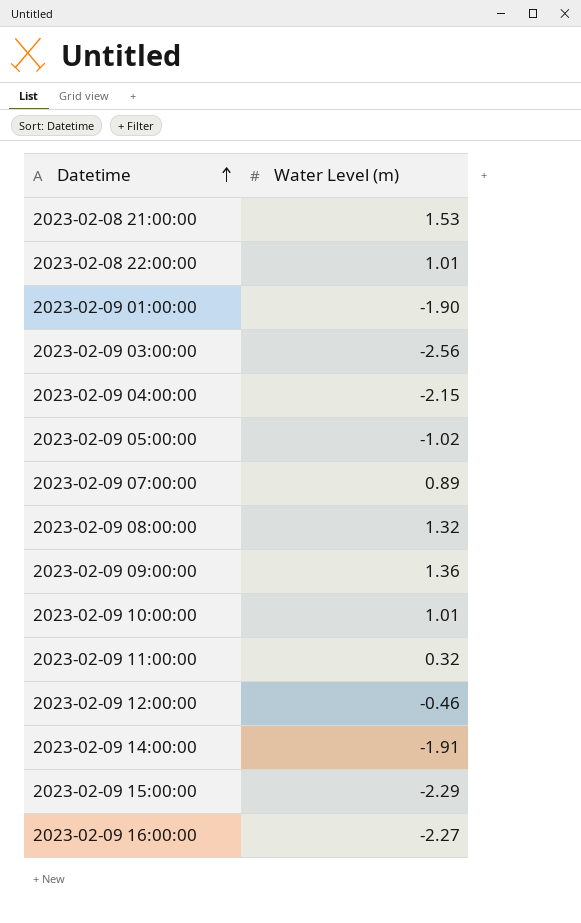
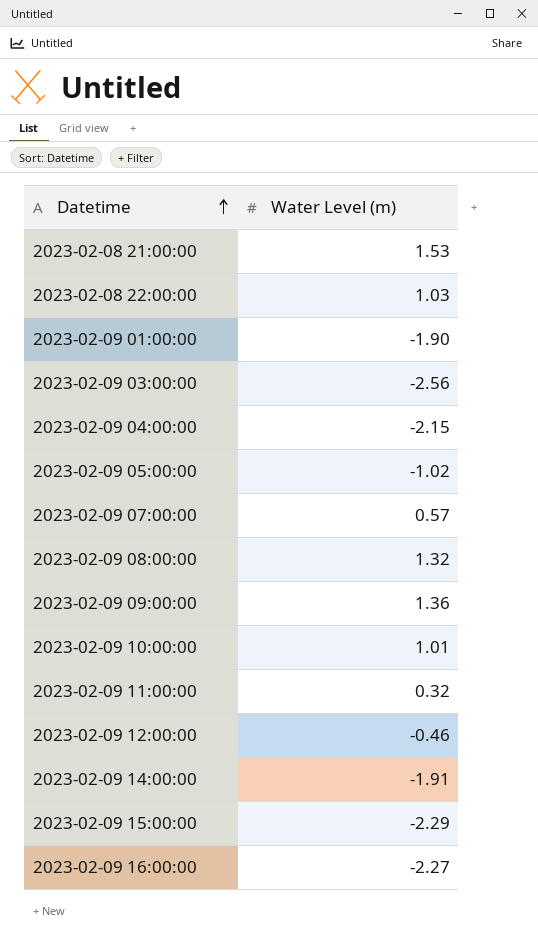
2023-02-08 22:00:00 | Water Level (m): 1.01 -> 1.03
2023-02-09 07:00:00 | Water Level (m): 0.89 -> 0.57

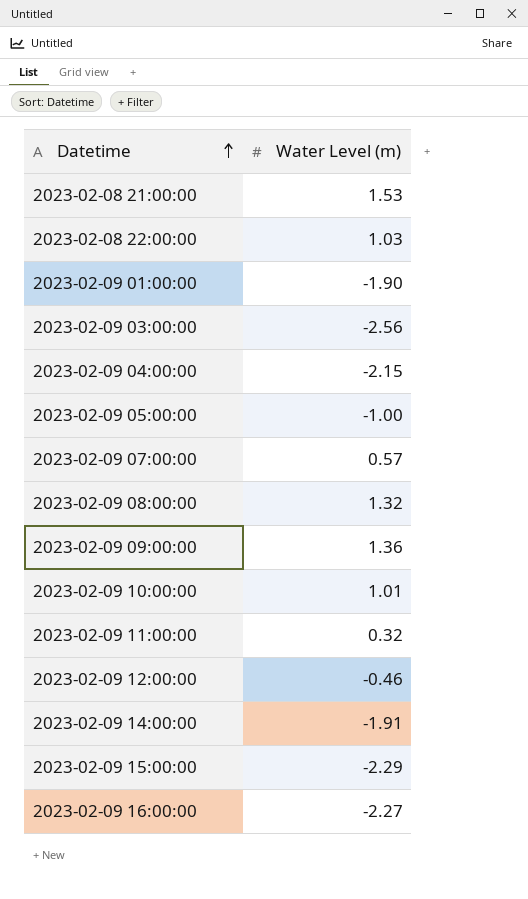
2023-02-09 05:00:00 | Water Level (m): -1.02 -> -1.00

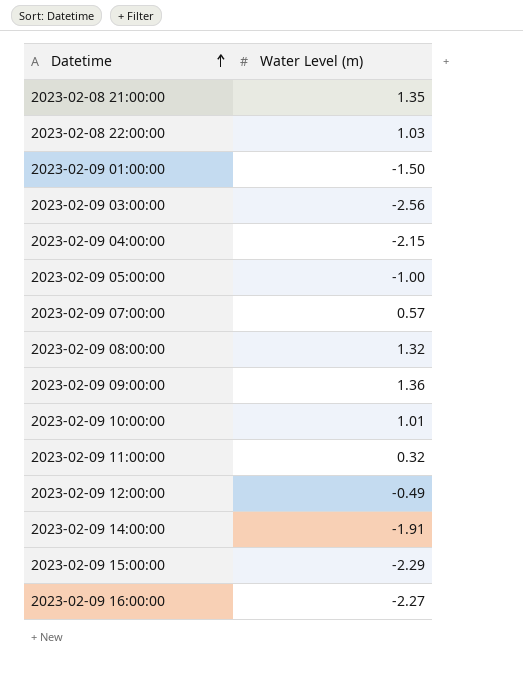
2023-02-08 21:00:00 | Water Level (m): 1.53 -> 1.35
2023-02-09 01:00:00 | Water Level (m): -1.90 -> -1.50
2023-02-09 12:00:00 | Water Level (m): -0.46 -> -0.49

